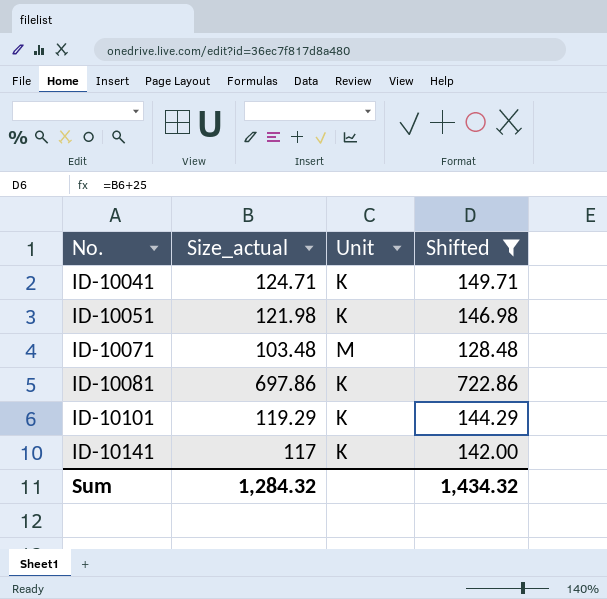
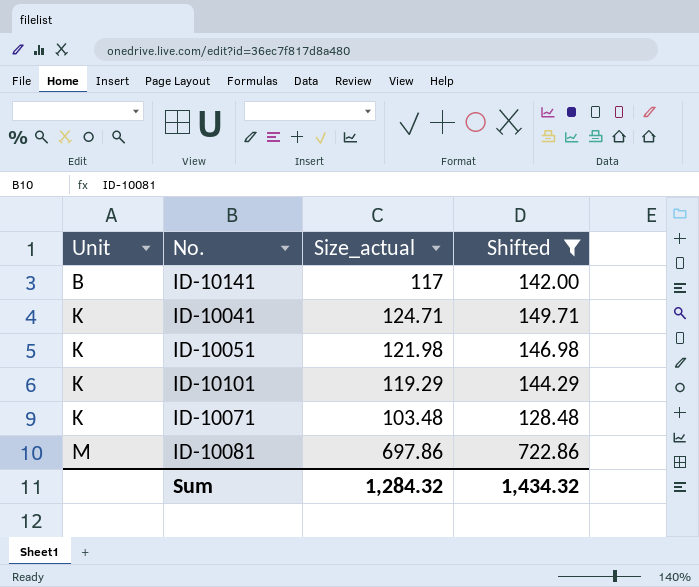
row order: No. ascending -> Unit ascending
column Unit | position: 3 -> 1
ID-10141 | Unit: K -> B
ID-10071 | Unit: M -> K
ID-10081 | Unit: K -> M

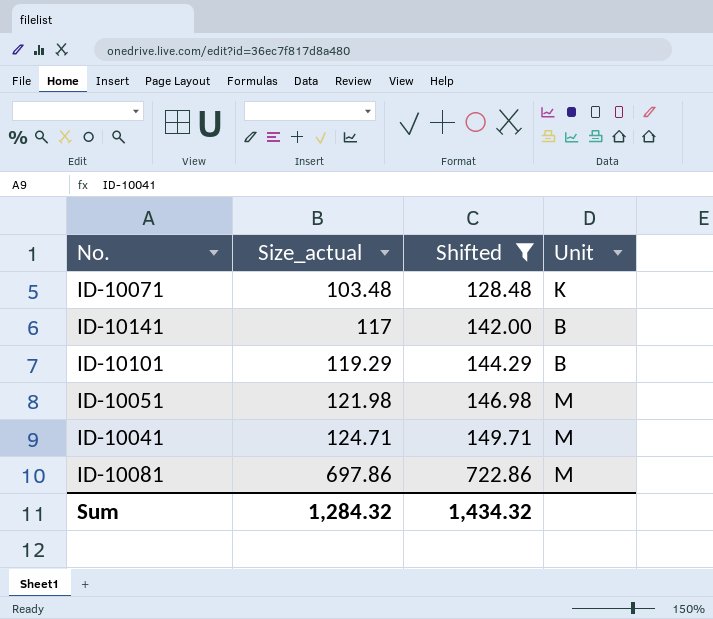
row order: Unit ascending -> Size_actual ascending
column Unit | position: 1 -> 4
ID-10101 | Unit: K -> B
ID-10051 | Unit: K -> M
ID-10041 | Unit: K -> M

